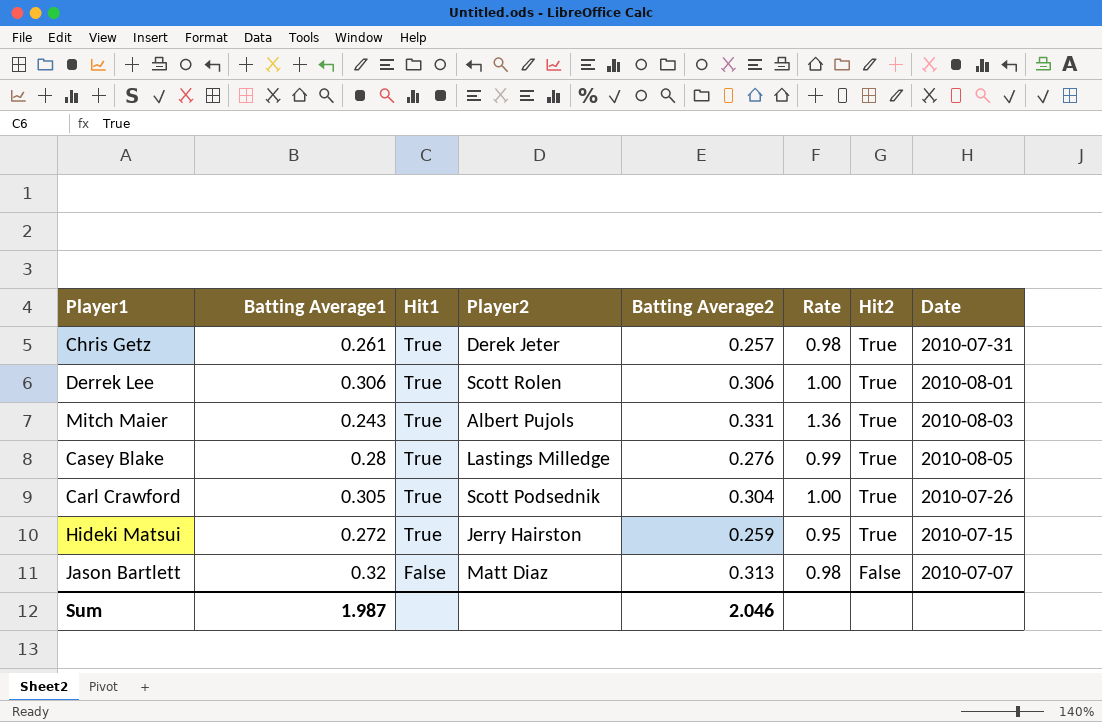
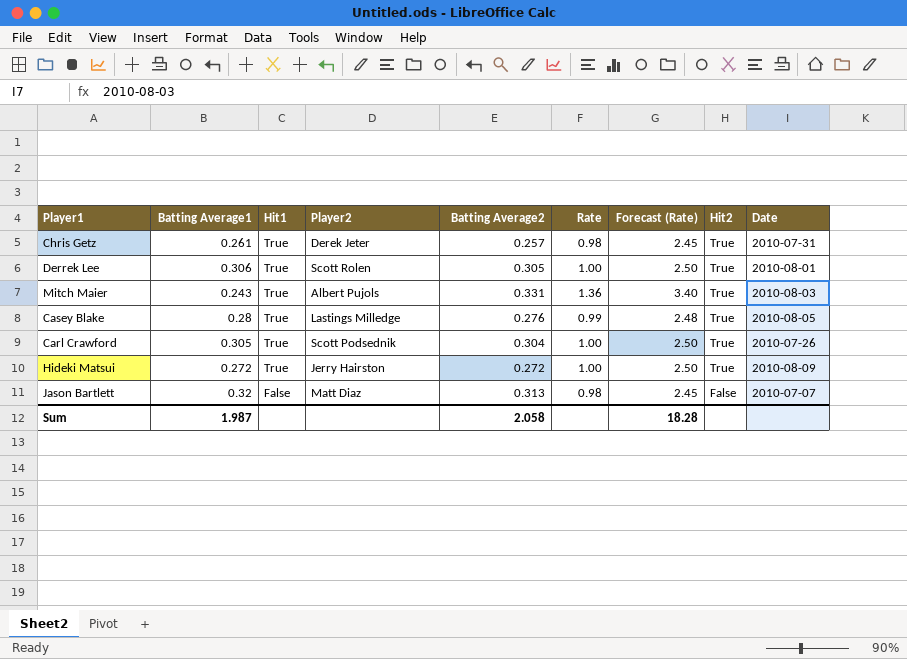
column Forecast (Rate) | formula: none -> [Rate] * 2.5
Derrek Lee | Batting Average2: 0.306 -> 0.305
Hideki Matsui | Batting Average2: 0.259 -> 0.272
Hideki Matsui | Rate: 0.95 -> 1.00
Hideki Matsui | Date: 2010-07-15 -> 2010-08-09
Sum | Batting Average2: 2.046 -> 2.058

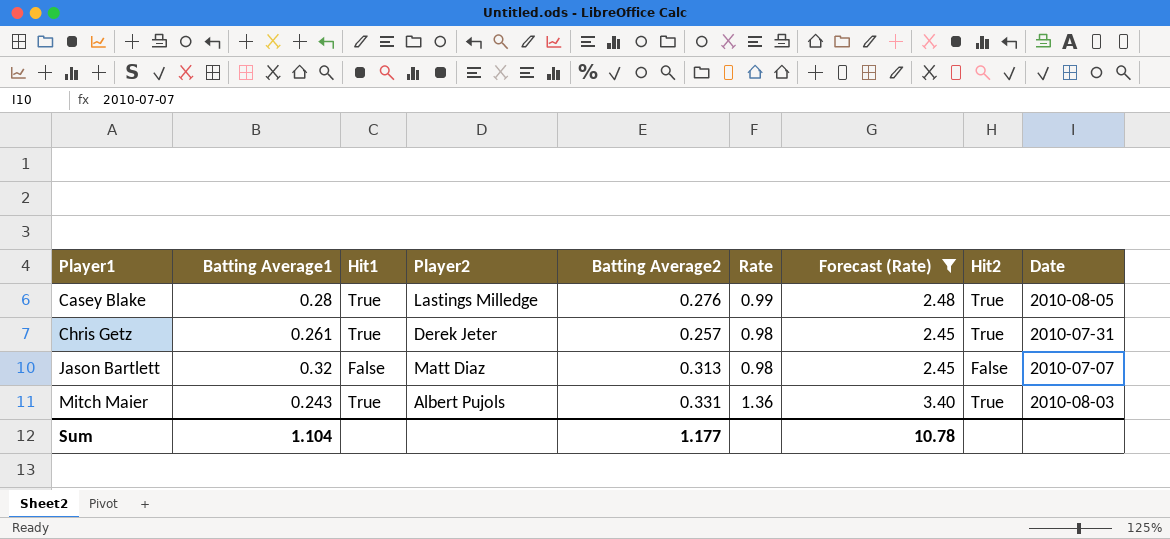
filter: none -> Forecast (Rate) != 2.50
row order: Hit1 descending -> Player1 ascending
Sum | Batting Average1: 1.987 -> 1.104
Sum | Batting Average2: 2.058 -> 1.177
Sum | Forecast (Rate): 18.28 -> 10.78

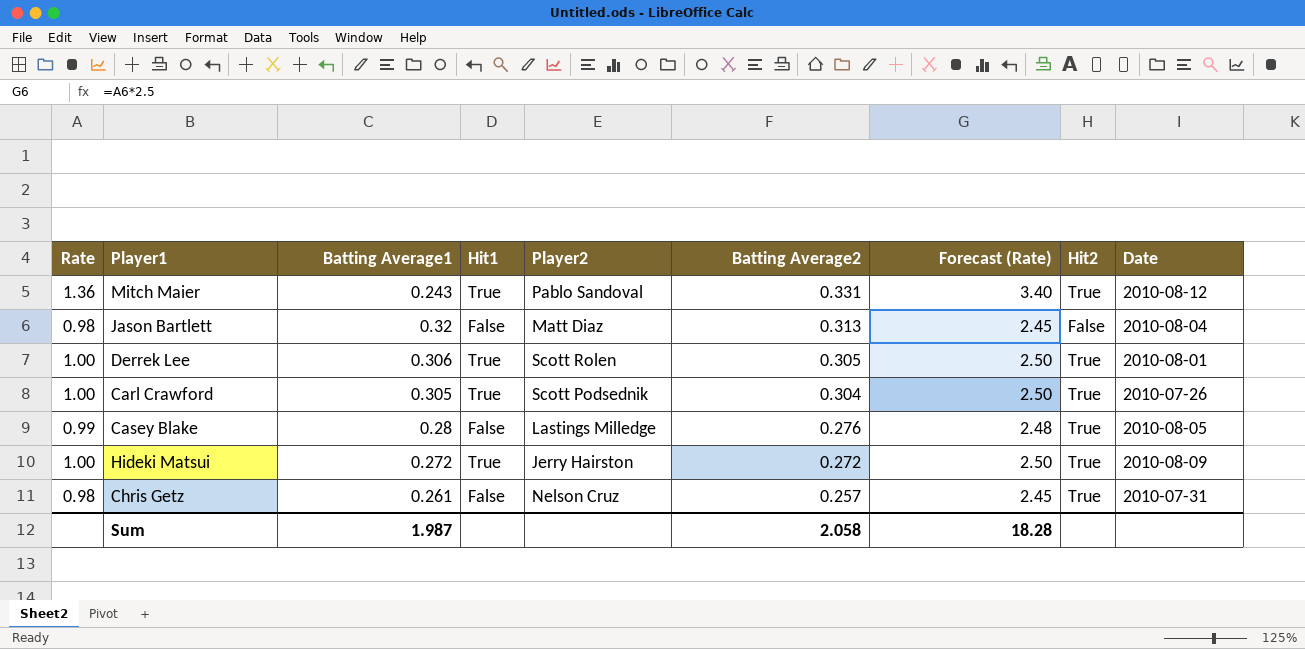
filter: Forecast (Rate) != 2.50 -> none
row order: Player1 ascending -> Batting Average2 descending
column Rate | position: 6 -> 1
Mitch Maier | Player2: Albert Pujols -> Pablo Sandoval
Mitch Maier | Date: 2010-08-03 -> 2010-08-12
Jason Bartlett | Date: 2010-07-07 -> 2010-08-04
Casey Blake | Hit1: True -> False
Chris Getz | Hit1: True -> False
Chris Getz | Player2: Derek Jeter -> Nelson Cruz
Sum | Batting Average1: 1.104 -> 1.987
Sum | Batting Average2: 1.177 -> 2.058
Sum | Forecast (Rate): 10.78 -> 18.28

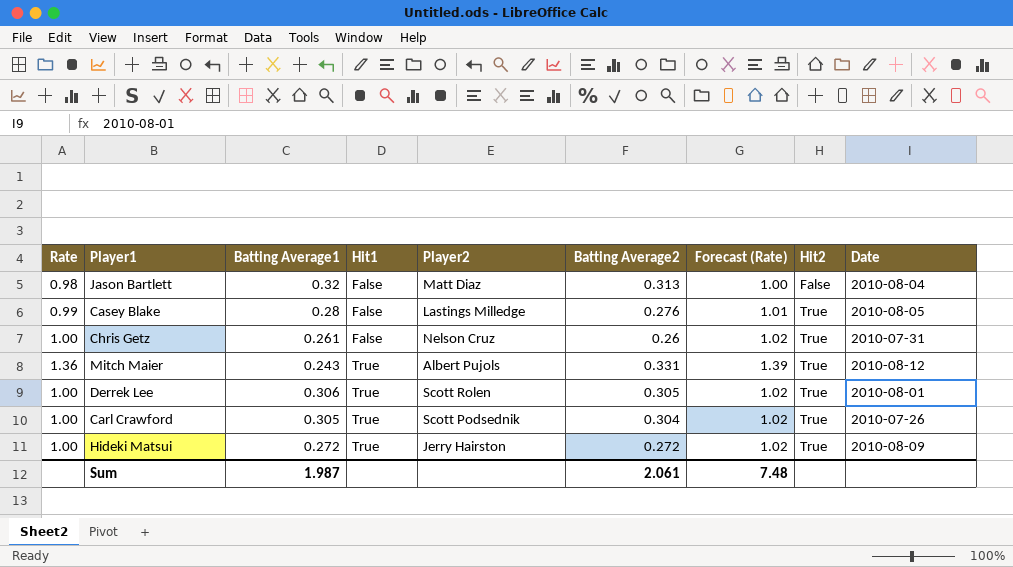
row order: Batting Average2 descending -> Hit1 ascending
column Forecast (Rate) | formula: [Rate] * 2.5 -> [Rate] * 1.02
Chris Getz | Rate: 0.98 -> 1.00
Chris Getz | Batting Average2: 0.257 -> 0.26
Mitch Maier | Player2: Pablo Sandoval -> Albert Pujols
Sum | Batting Average2: 2.058 -> 2.061
Sum | Forecast (Rate): 18.28 -> 7.48

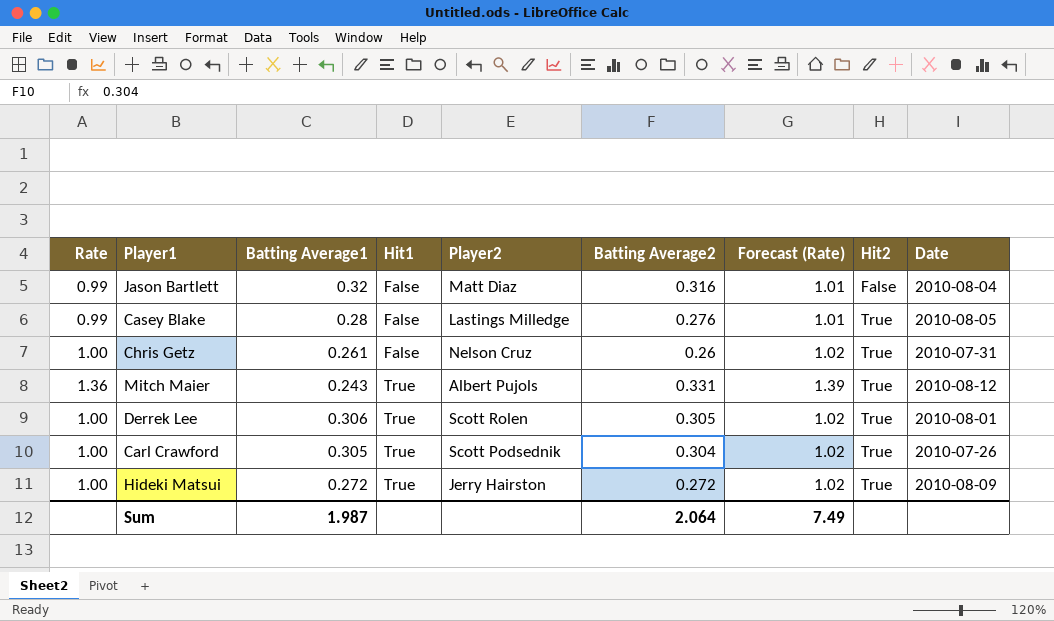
Jason Bartlett | Rate: 0.98 -> 0.99
Jason Bartlett | Batting Average2: 0.313 -> 0.316
Jason Bartlett | Forecast (Rate): 1.00 -> 1.01
Sum | Batting Average2: 2.061 -> 2.064
Sum | Forecast (Rate): 7.48 -> 7.49

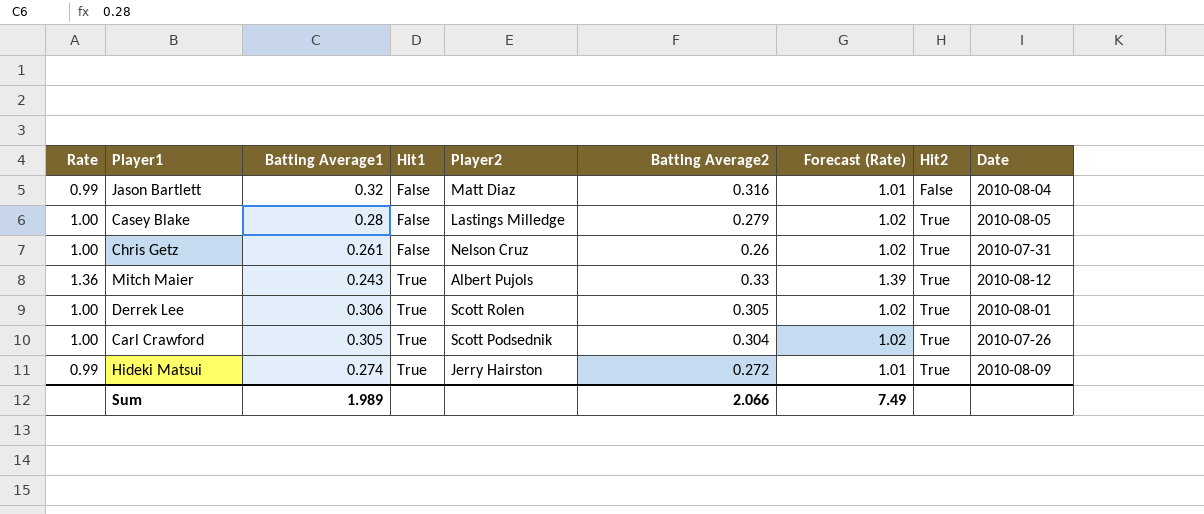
Casey Blake | Rate: 0.99 -> 1.00
Casey Blake | Batting Average2: 0.276 -> 0.279
Casey Blake | Forecast (Rate): 1.01 -> 1.02
Mitch Maier | Batting Average2: 0.331 -> 0.33
Hideki Matsui | Rate: 1.00 -> 0.99
Hideki Matsui | Batting Average1: 0.272 -> 0.274
Hideki Matsui | Forecast (Rate): 1.02 -> 1.01
Sum | Batting Average1: 1.987 -> 1.989
Sum | Batting Average2: 2.064 -> 2.066

